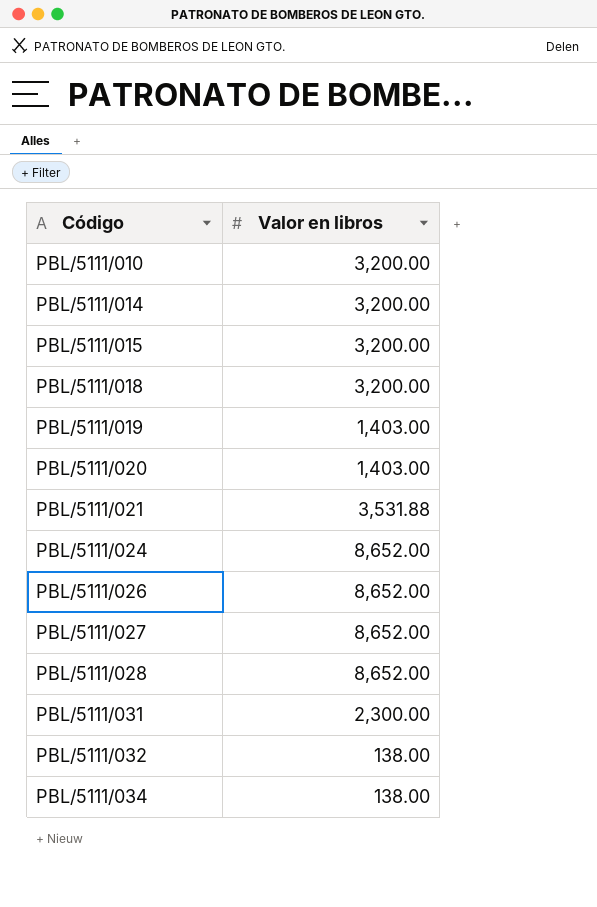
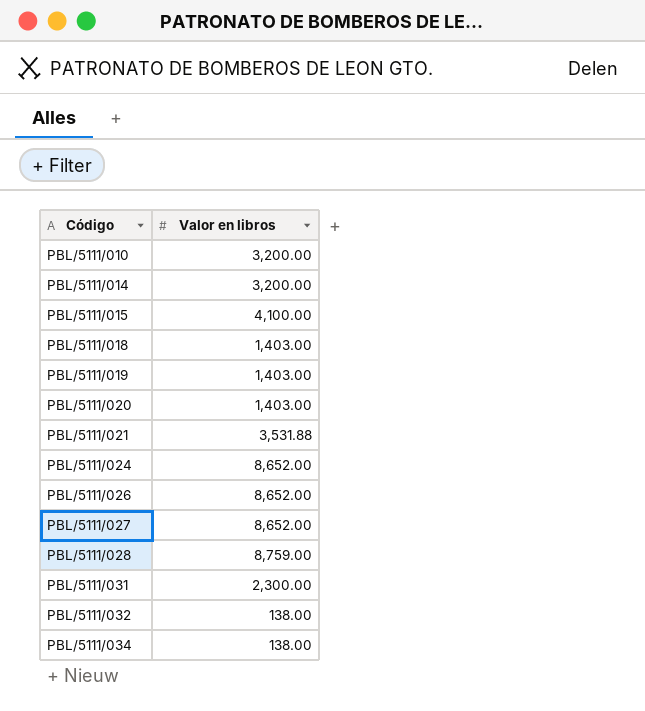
PBL/5111/015 | Valor en libros: 3,200.00 -> 4,100.00
PBL/5111/018 | Valor en libros: 3,200.00 -> 1,403.00
PBL/5111/028 | Valor en libros: 8,652.00 -> 8,759.00

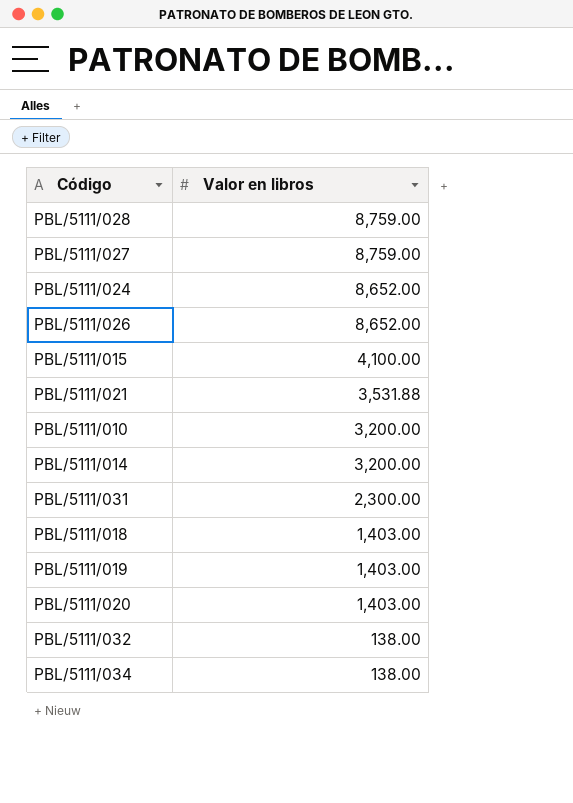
row order: Código ascending -> Valor en libros descending
PBL/5111/027 | Valor en libros: 8,652.00 -> 8,759.00

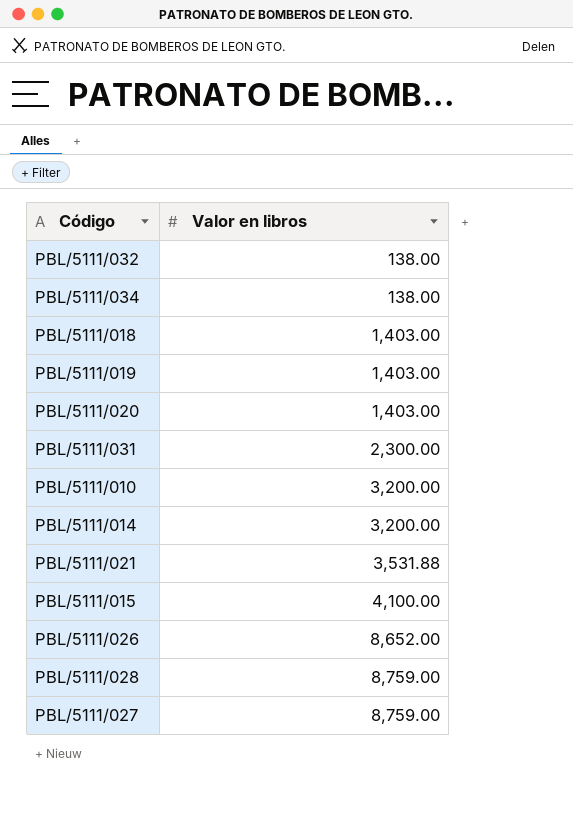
row order: Valor en libros descending -> Valor en libros ascending
row PBL/5111/024: 8,652.00 -> none

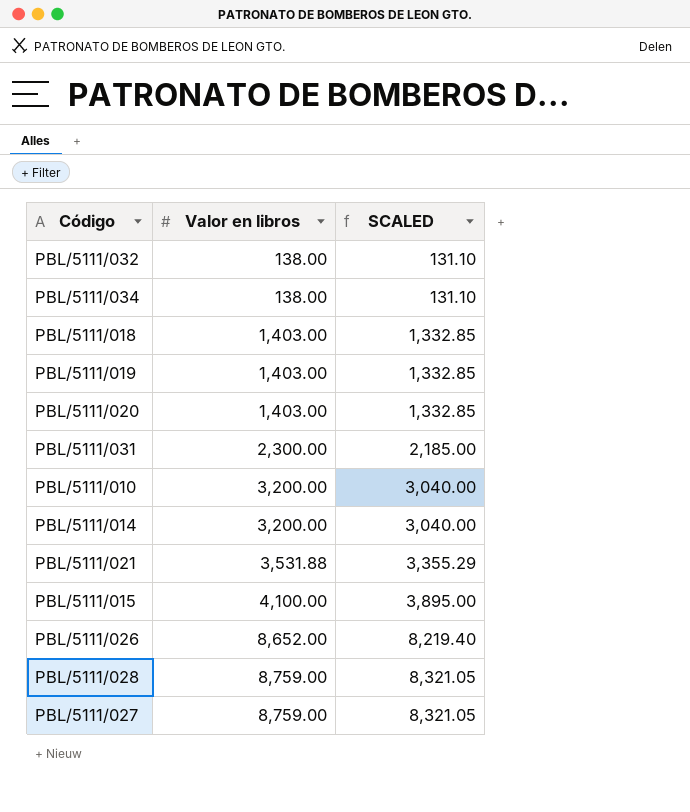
column SCALED | formula: none -> [Valor en libros] * 0.95

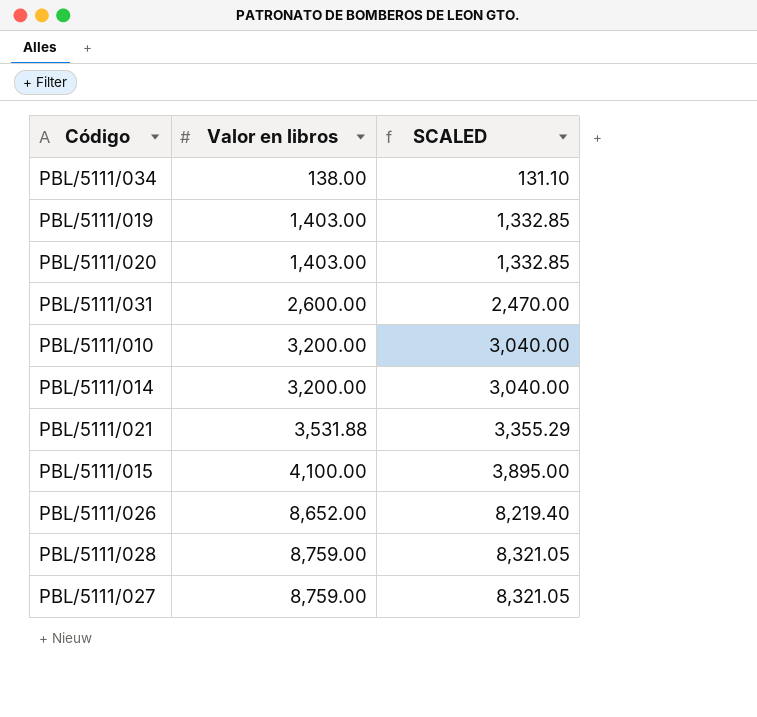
row PBL/5111/032: 138.00 | 131.10 -> none
row PBL/5111/018: 1,403.00 | 1,332.85 -> none
PBL/5111/031 | Valor en libros: 2,300.00 -> 2,600.00
PBL/5111/031 | SCALED: 2,185.00 -> 2,470.00

